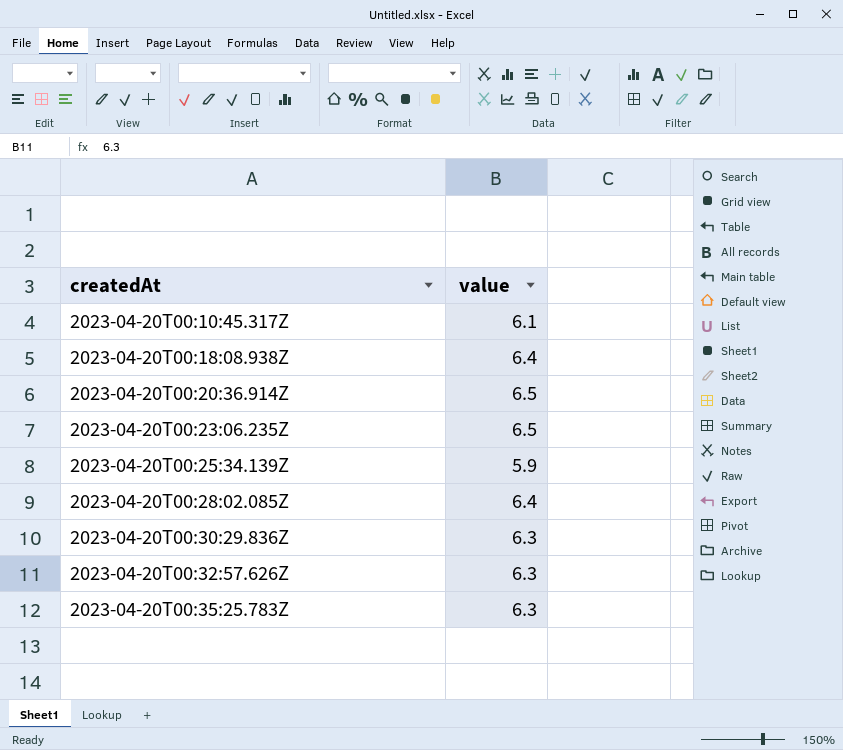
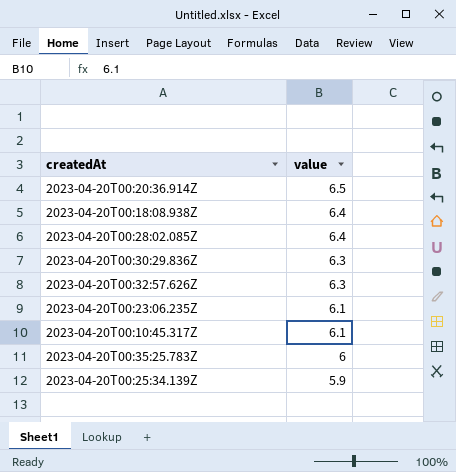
row order: createdAt ascending -> value descending
2023-04-20T00:23:06.235Z | value: 6.5 -> 6.1
2023-04-20T00:35:25.783Z | value: 6.3 -> 6

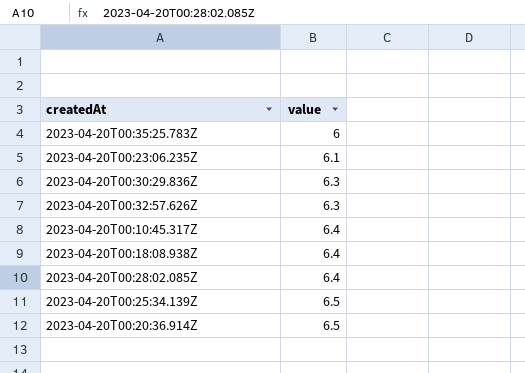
row order: value descending -> value ascending
2023-04-20T00:10:45.317Z | value: 6.1 -> 6.4
2023-04-20T00:25:34.139Z | value: 5.9 -> 6.5

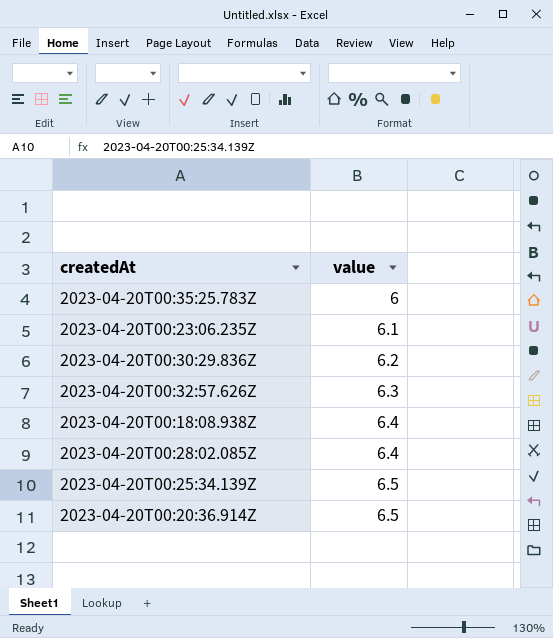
row 2023-04-20T00:10:45.317Z: 6.4 -> none
2023-04-20T00:30:29.836Z | value: 6.3 -> 6.2

